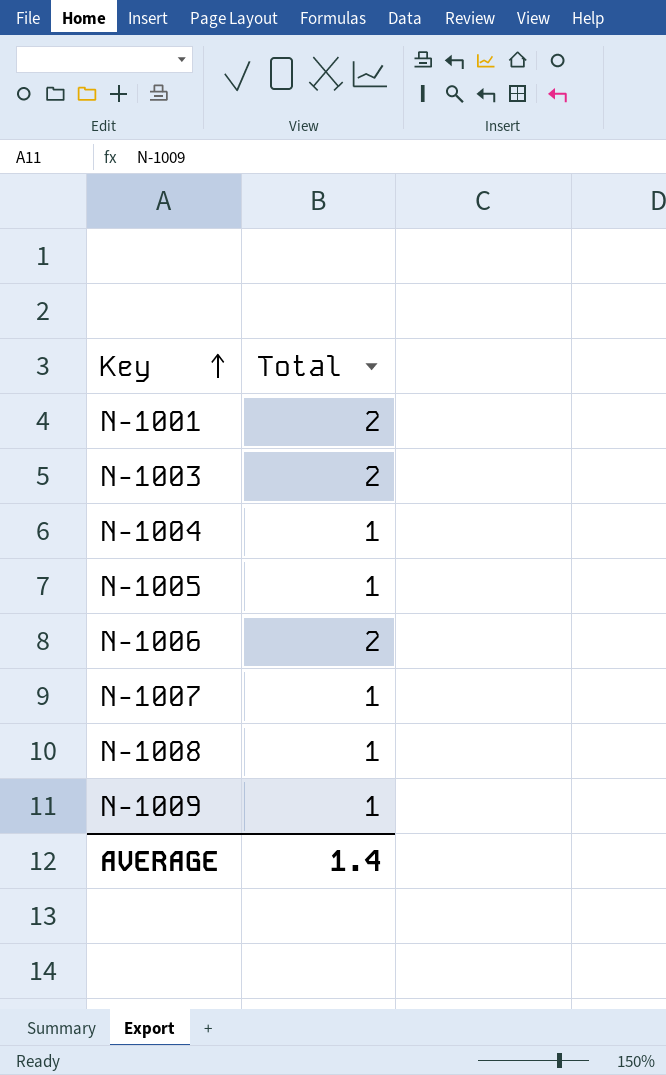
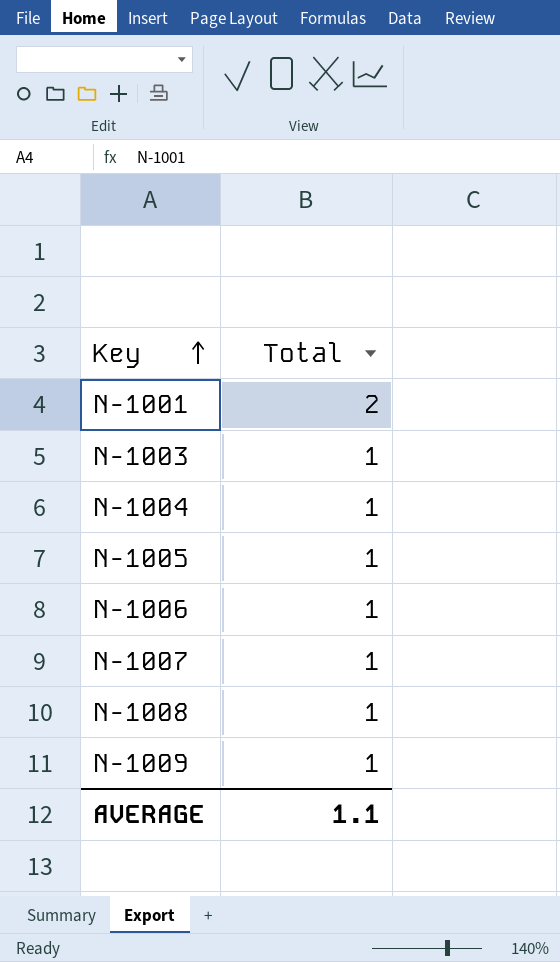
N-1003 | Total: 2 -> 1
N-1006 | Total: 2 -> 1
AVERAGE | Total: 1.4 -> 1.1

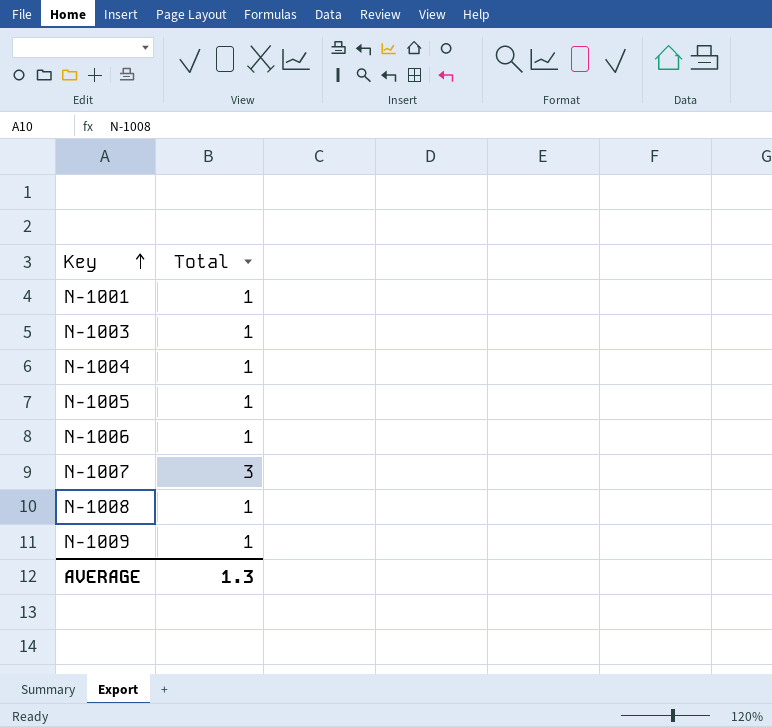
N-1001 | Total: 2 -> 1
N-1007 | Total: 1 -> 3
AVERAGE | Total: 1.1 -> 1.3

